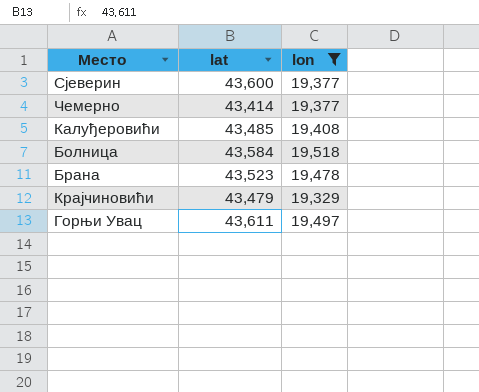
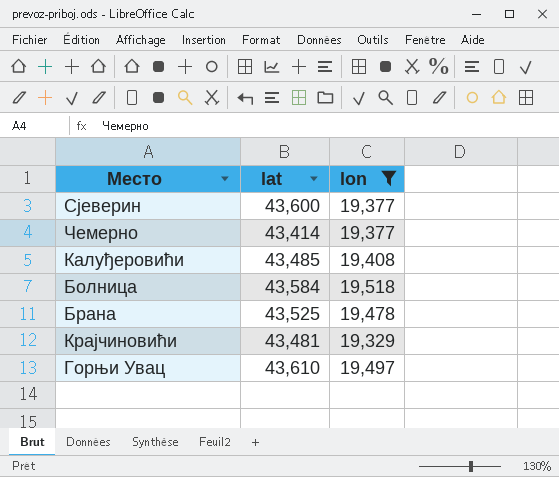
Брана | lat: 43,523 -> 43,525
Крајчиновићи | lat: 43,479 -> 43,481
Горњи Увац | lat: 43,611 -> 43,610

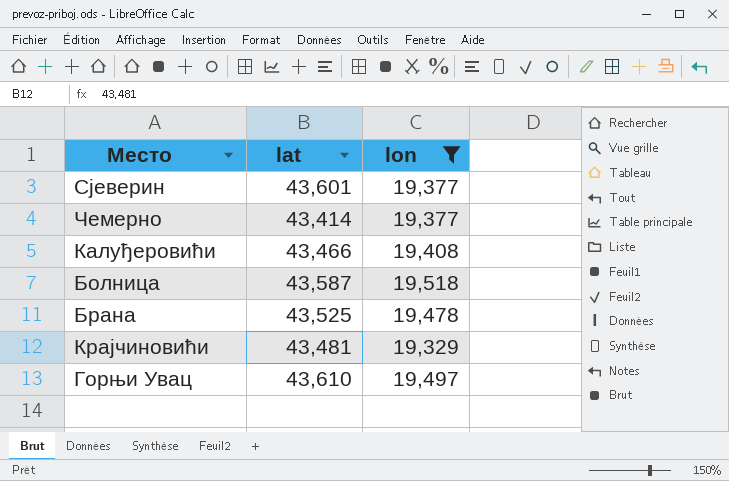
Сјеверин | lat: 43,600 -> 43,601
Калуђеровићи | lat: 43,485 -> 43,466
Болница | lat: 43,584 -> 43,587

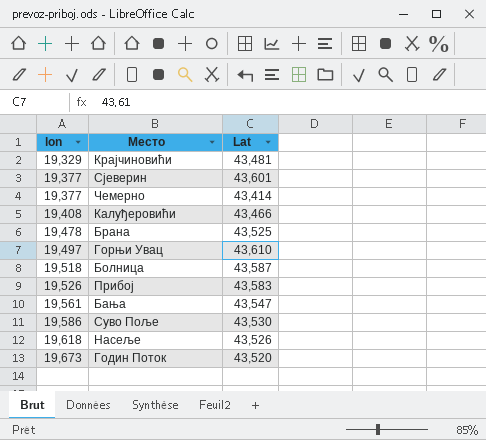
filter: lon <= 19,518 -> none
row order: none -> lon ascending
column lon | position: 3 -> 1
column name: lat -> Lat

